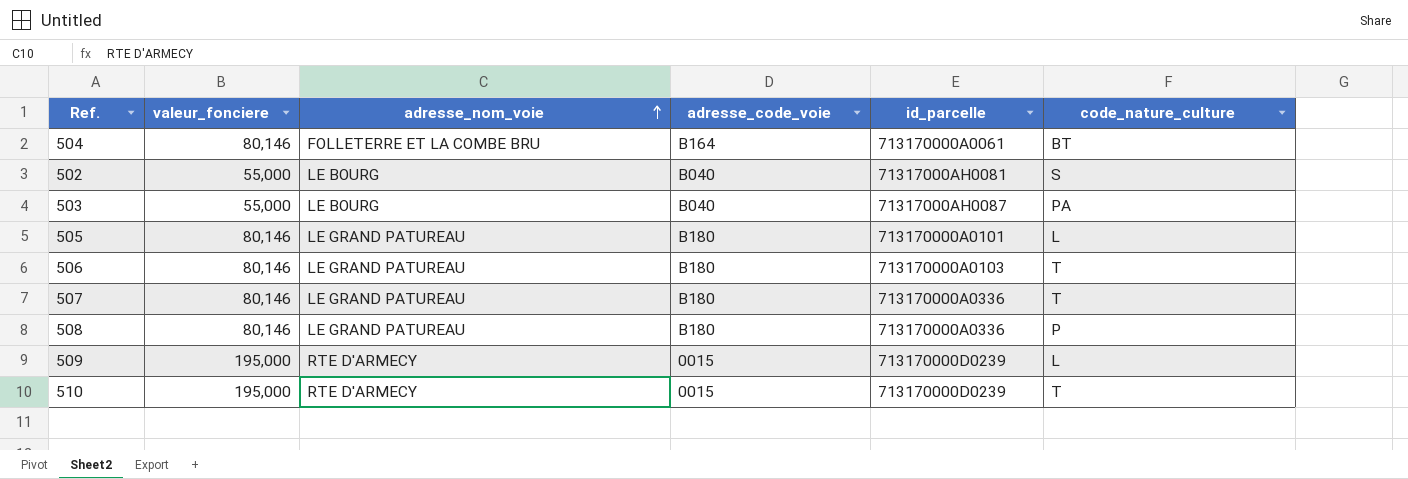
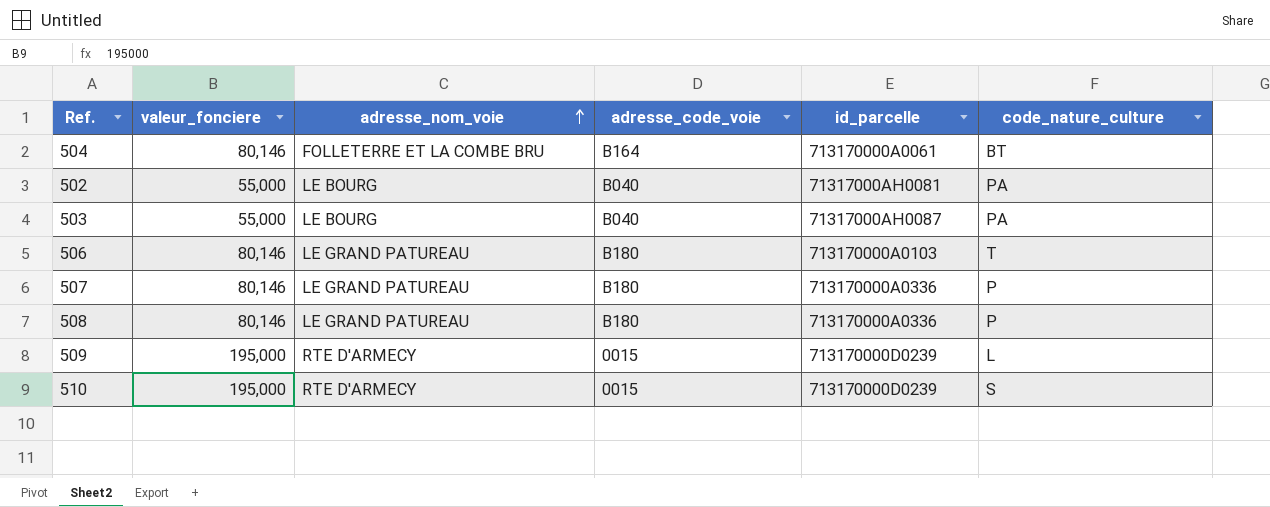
row 505: 80,146 | LE GRAND PATUREAU | B180 | 713170000A0101 | L -> none
502 | code_nature_culture: S -> PA
507 | code_nature_culture: T -> P
510 | code_nature_culture: T -> S

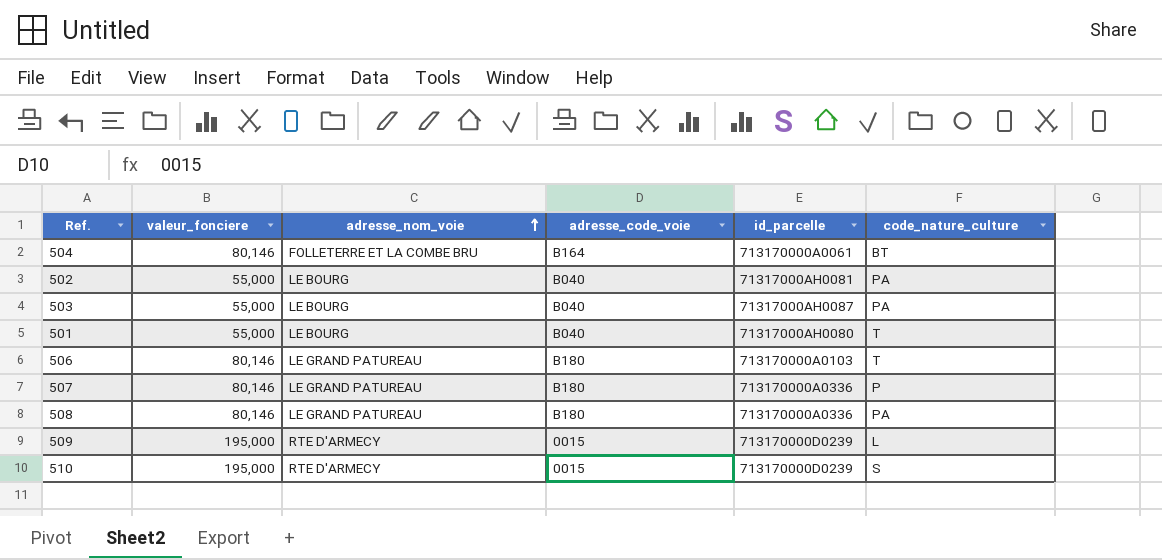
row 501: none -> 55,000 | LE BOURG | B040 | 71317000AH0080 | T
508 | code_nature_culture: P -> PA

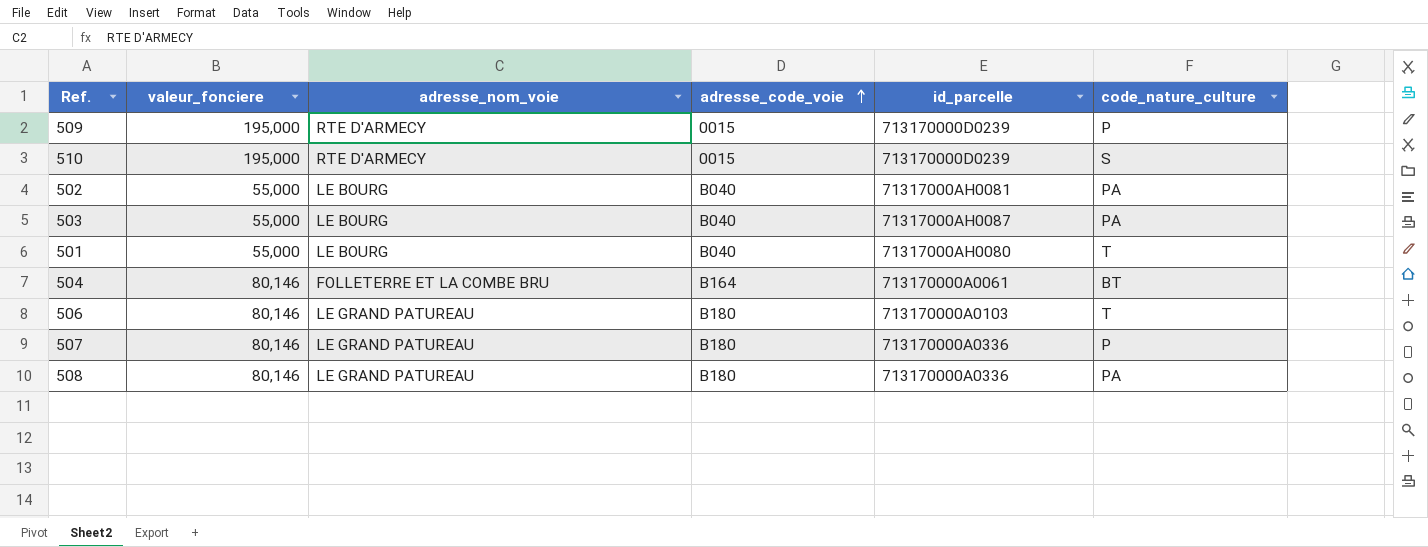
row order: adresse_nom_voie ascending -> adresse_code_voie ascending
509 | code_nature_culture: L -> P

